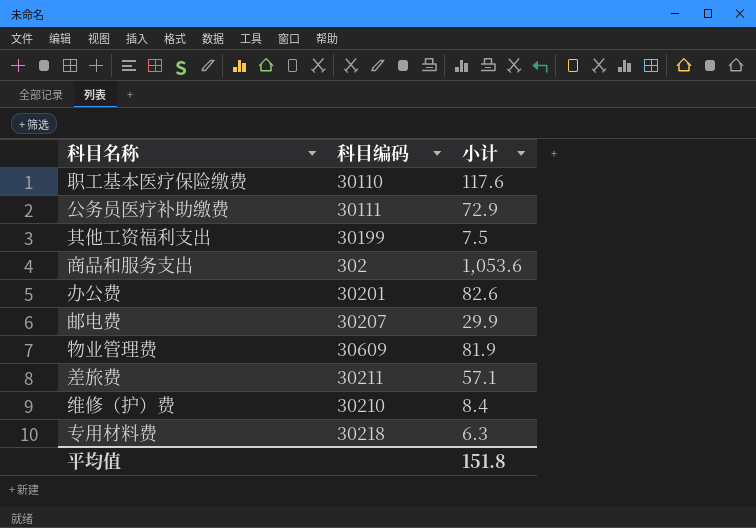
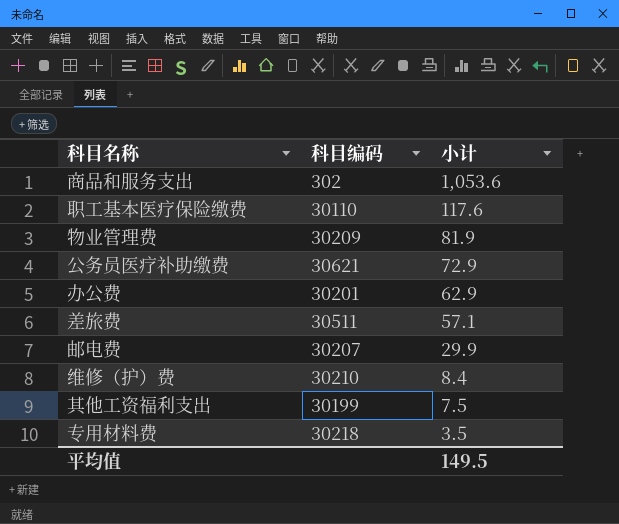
row order: none -> 小计 descending
物业管理费 | 科目编码: 30609 -> 30209
公务员医疗补助缴费 | 科目编码: 30111 -> 30621
办公费 | 小计: 82.6 -> 62.9
差旅费 | 科目编码: 30211 -> 30511
专用材料费 | 小计: 6.3 -> 3.5
平均值 | 小计: 151.8 -> 149.5

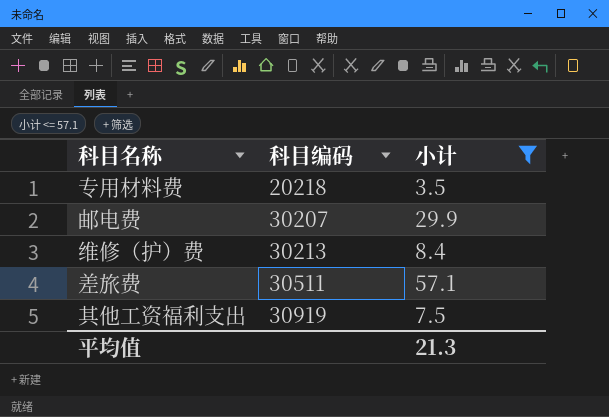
filter: none -> 小计 <= 57.1
row order: 小计 descending -> 科目编码 ascending
专用材料费 | 科目编码: 30218 -> 20218
维修（护）费 | 科目编码: 30210 -> 30213
其他工资福利支出 | 科目编码: 30199 -> 30919
平均值 | 小计: 149.5 -> 21.3

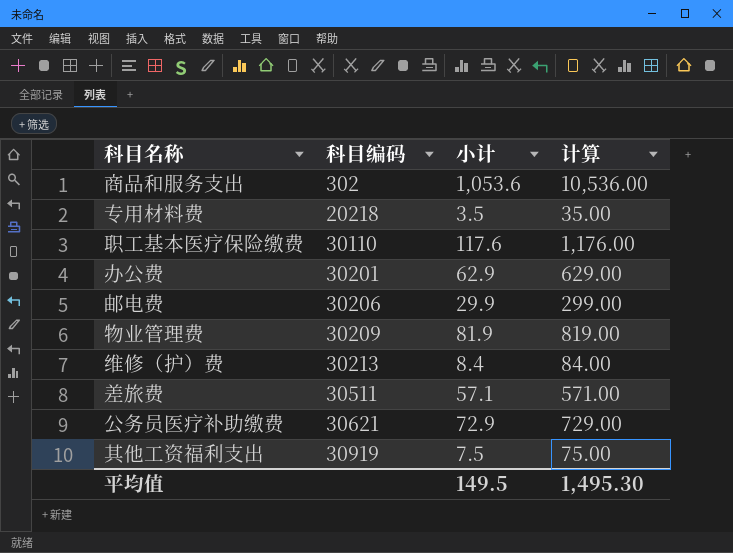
filter: 小计 <= 57.1 -> none
column 计算 | formula: none -> [小计] * 10
邮电费 | 科目编码: 30207 -> 30206
平均值 | 小计: 21.3 -> 149.5

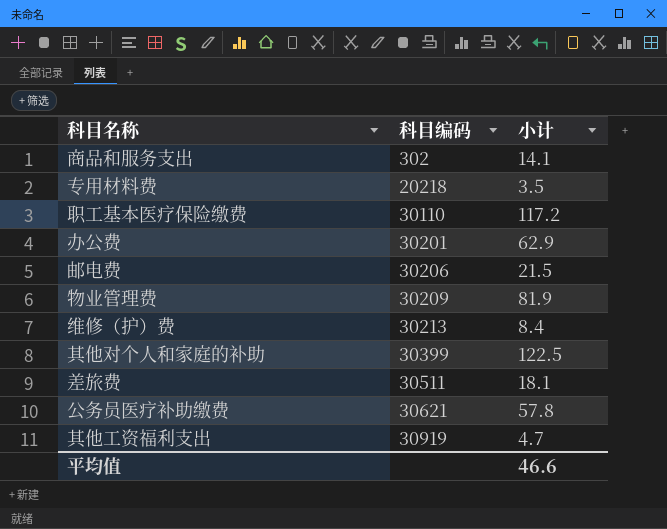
column 计算 | formula: [小计] * 10 -> none
商品和服务支出 | 小计: 1,053.6 -> 14.1
职工基本医疗保险缴费 | 小计: 117.6 -> 117.2
邮电费 | 小计: 29.9 -> 21.5
row 其他对个人和家庭的补助: none -> 30399 | 122.5
差旅费 | 小计: 57.1 -> 18.1
公务员医疗补助缴费 | 小计: 72.9 -> 57.8
其他工资福利支出 | 小计: 7.5 -> 4.7
平均值 | 小计: 149.5 -> 46.6

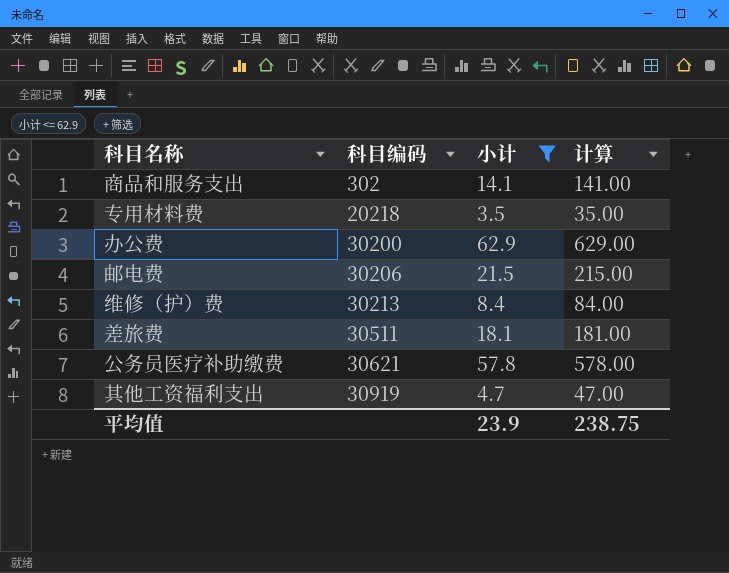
filter: none -> 小计 <= 62.9
column 计算 | formula: none -> [小计] * 10
办公费 | 科目编码: 30201 -> 30200
平均值 | 小计: 46.6 -> 23.9

